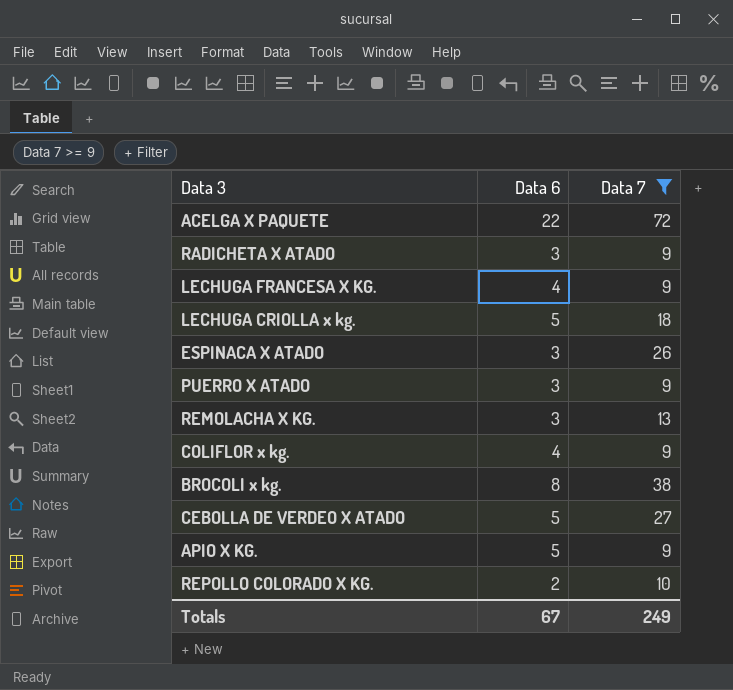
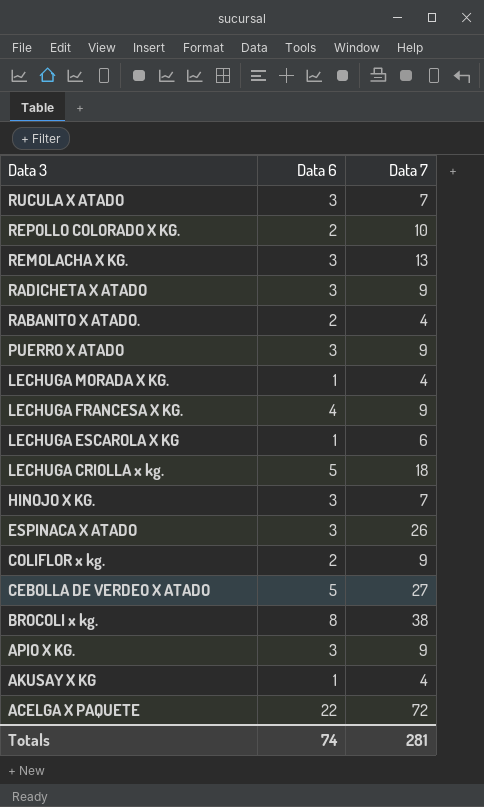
filter: Data 7 >= 9 -> none
row order: none -> Data 3 descending
COLIFLOR x kg. | Data 6: 4 -> 2
APIO X KG. | Data 6: 5 -> 3
Totals | Data 6: 67 -> 74
Totals | Data 7: 249 -> 281

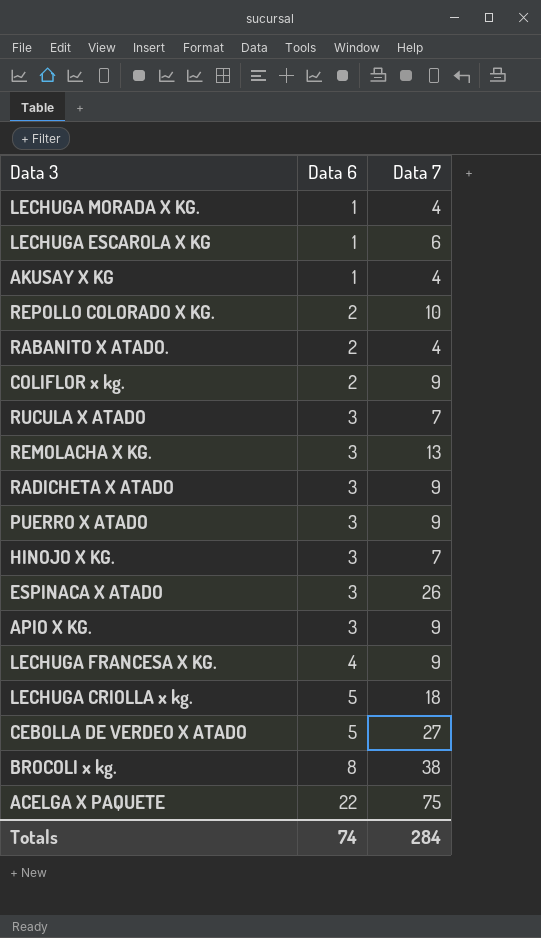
row order: Data 3 descending -> Data 6 ascending
ACELGA X PAQUETE | Data 7: 72 -> 75
Totals | Data 7: 281 -> 284

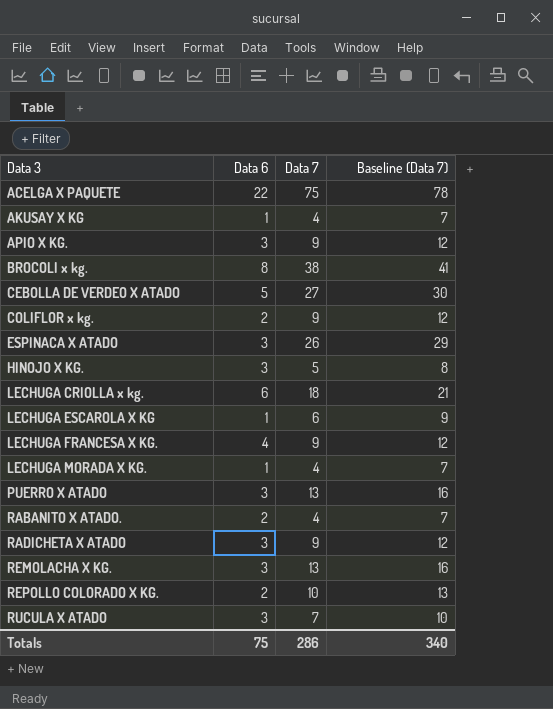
row order: Data 6 ascending -> Data 3 ascending
column Baseline (Data 7) | formula: none -> [Data 7] + 3
HINOJO X KG. | Data 7: 7 -> 5
LECHUGA CRIOLLA x kg. | Data 6: 5 -> 6
PUERRO X ATADO | Data 7: 9 -> 13
Totals | Data 6: 74 -> 75
Totals | Data 7: 284 -> 286

